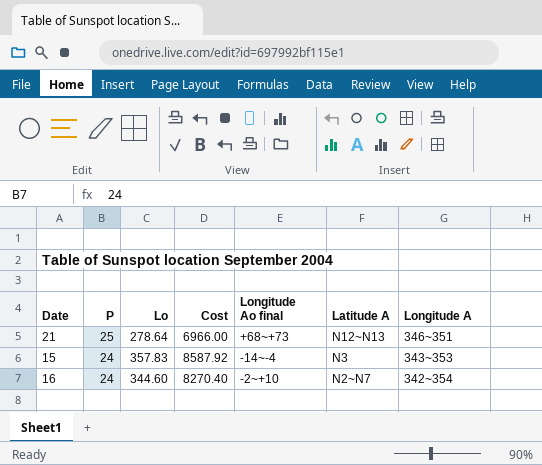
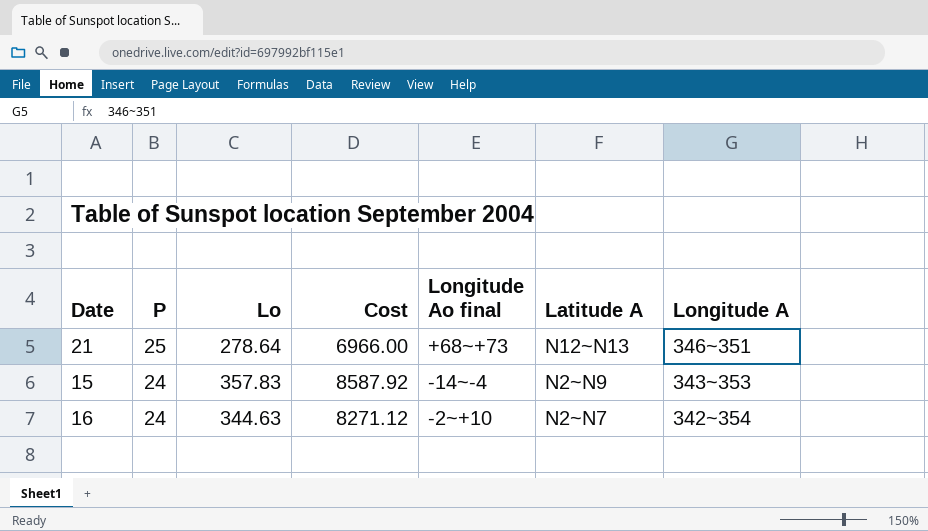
15 | Latitude A: N3 -> N2~N9
16 | Lo: 344.60 -> 344.63
16 | Cost: 8270.40 -> 8271.12

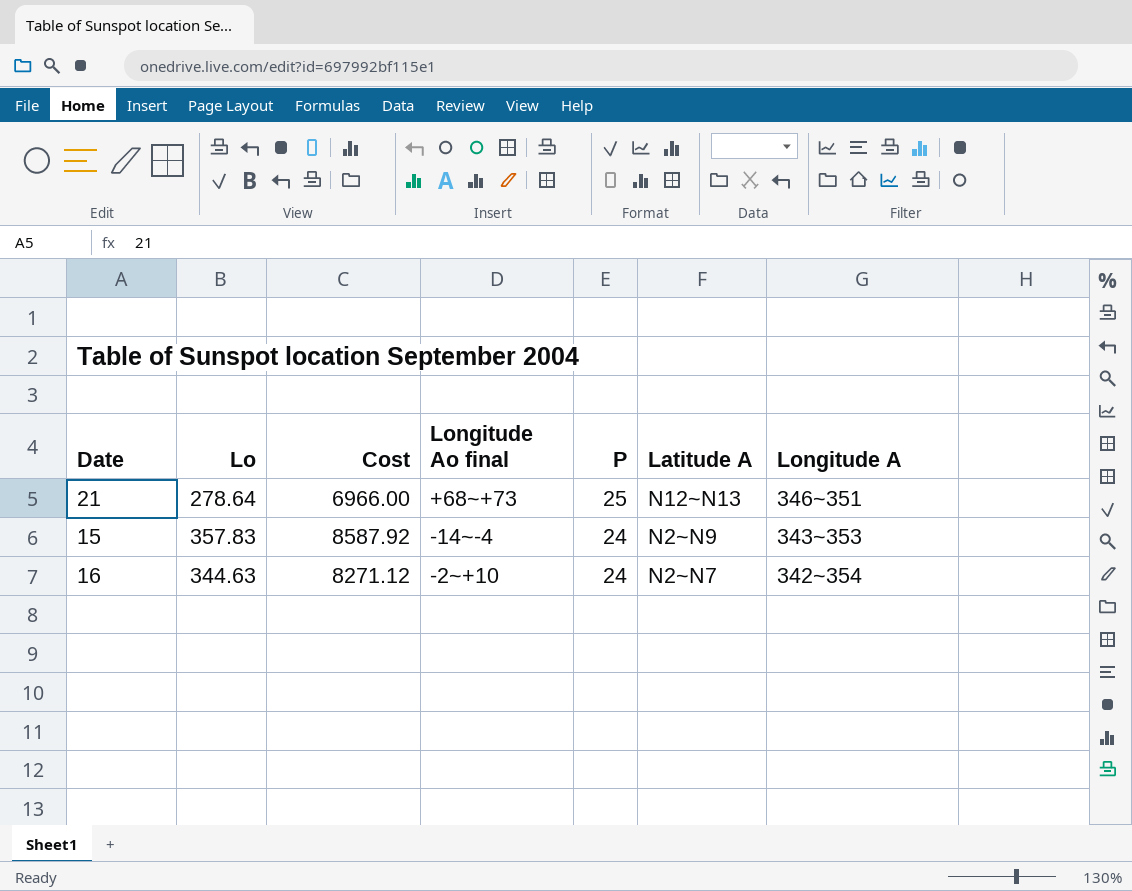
column P | position: 2 -> 5

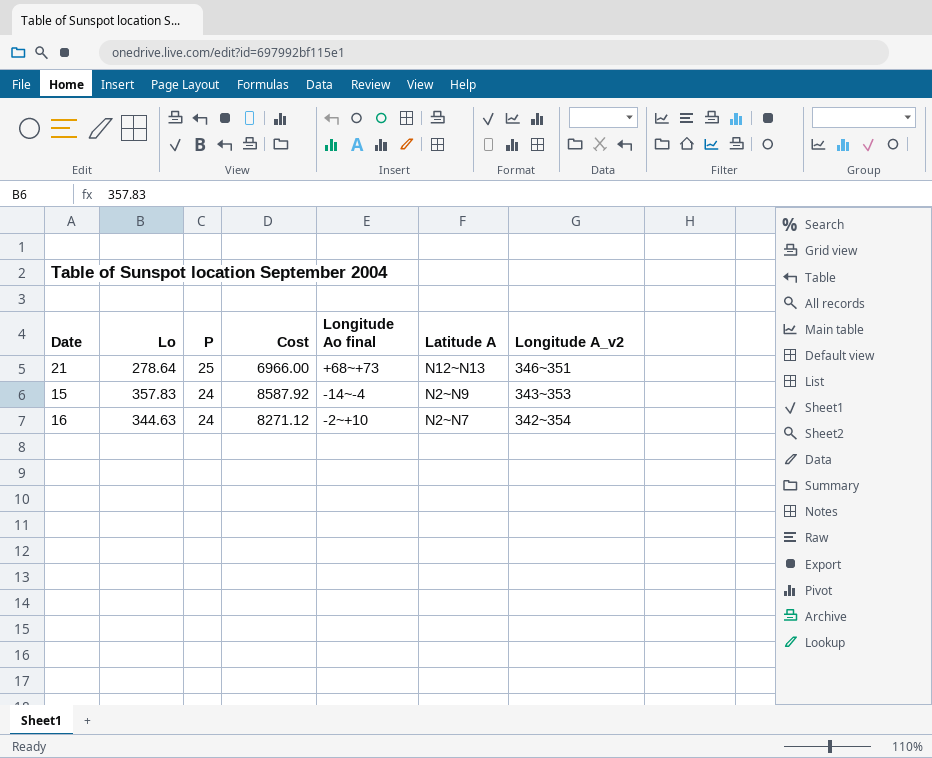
column P | position: 5 -> 3
column name: Longitude A -> Longitude A_v2

